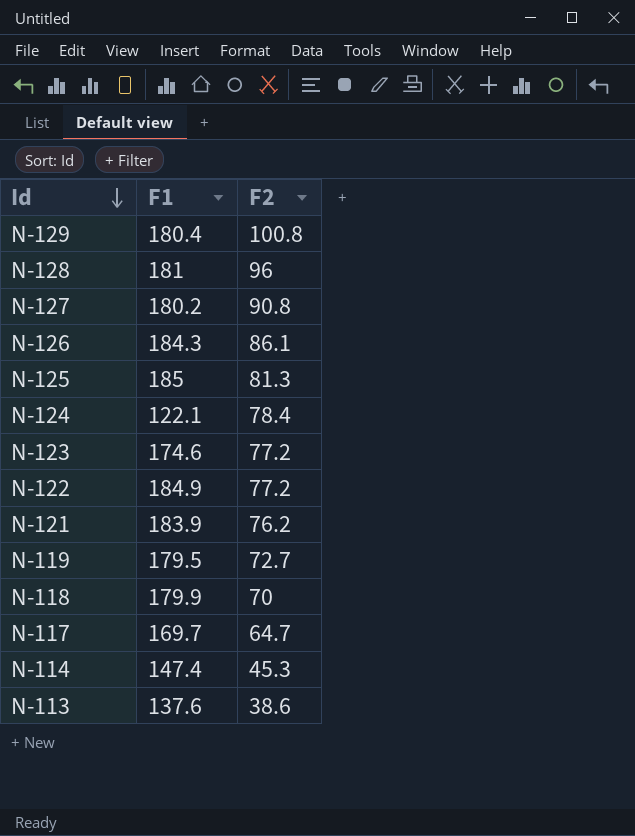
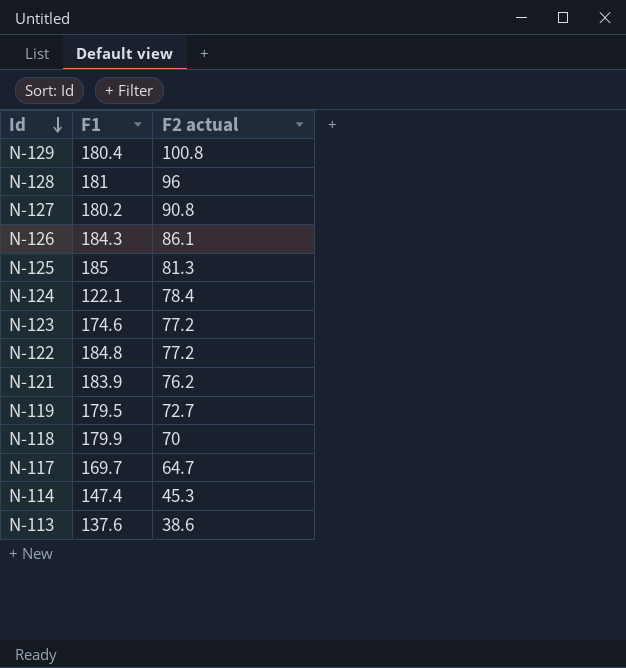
column name: F2 -> F2 actual
N-122 | F1: 184.9 -> 184.8

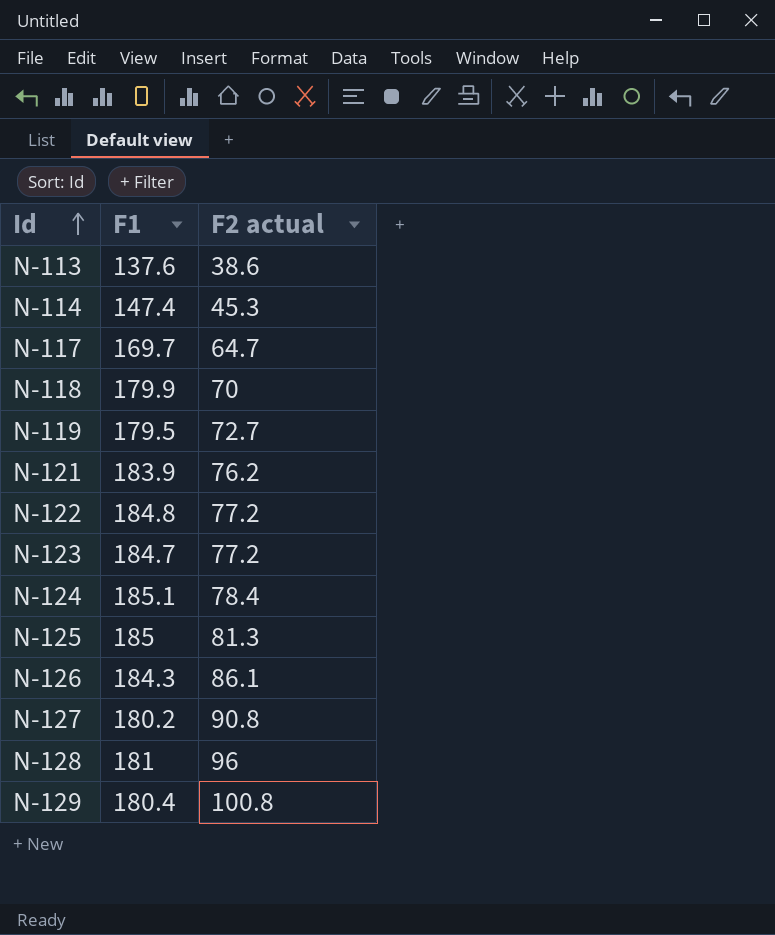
row order: Id descending -> Id ascending
N-123 | F1: 174.6 -> 184.7
N-124 | F1: 122.1 -> 185.1

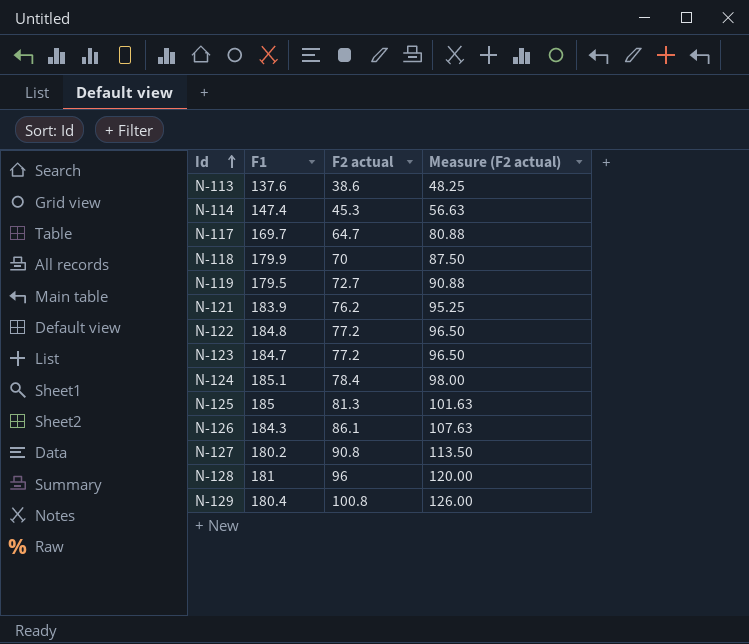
column Measure (F2 actual) | formula: none -> [F2 actual] * 1.25

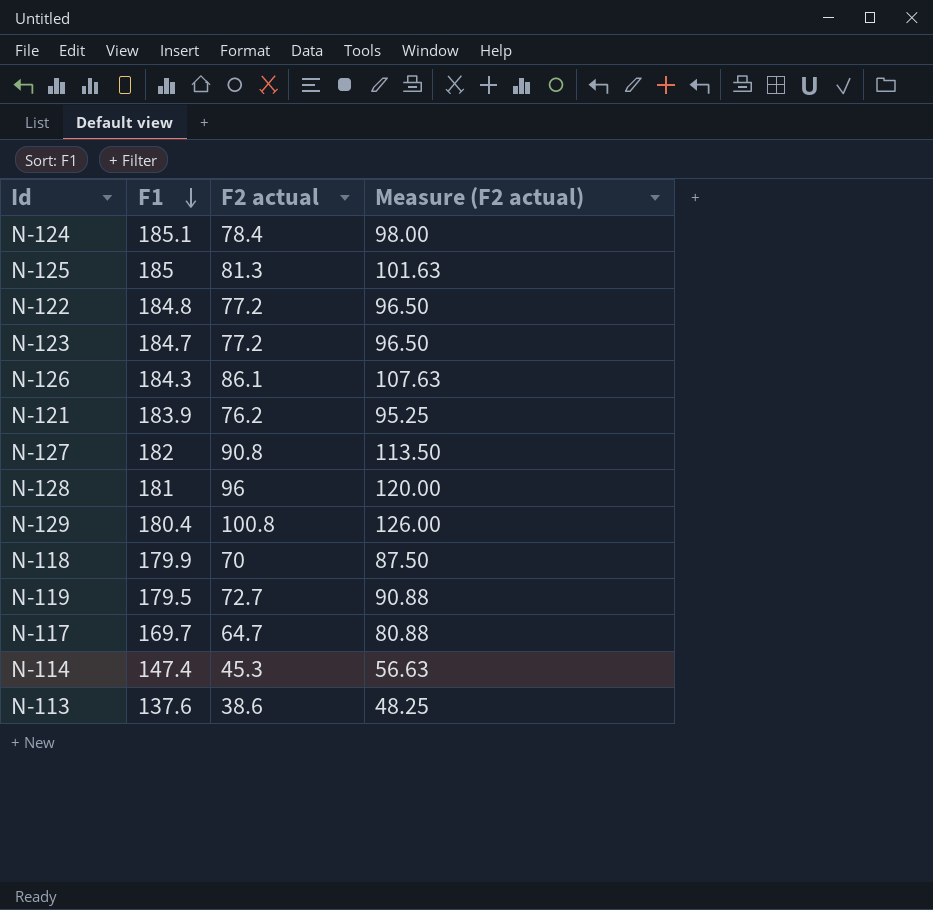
row order: Id ascending -> F1 descending
N-127 | F1: 180.2 -> 182

